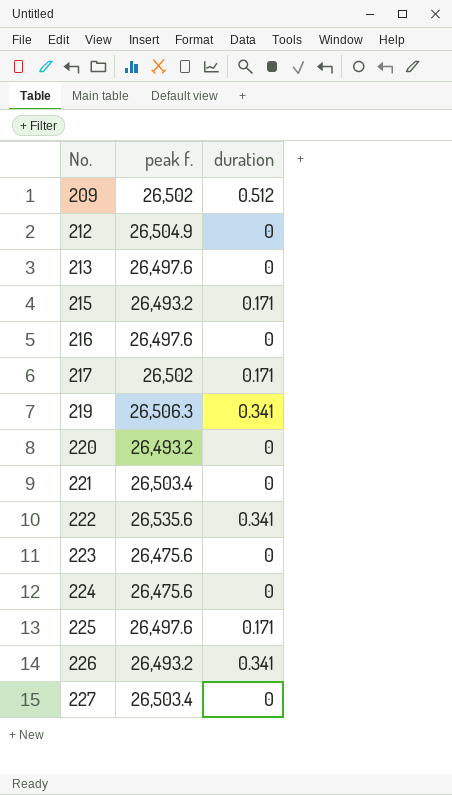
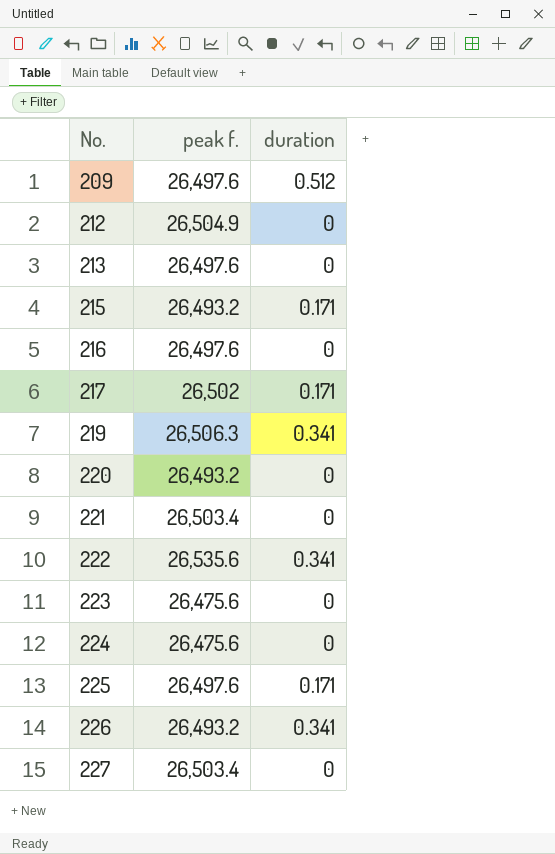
209 | peak f.: 26,502 -> 26,497.6

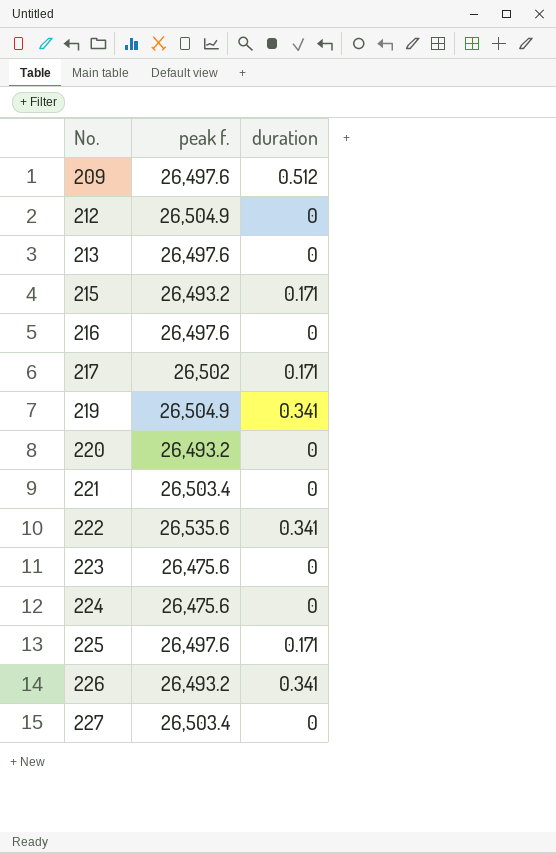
219 | peak f.: 26,506.3 -> 26,504.9

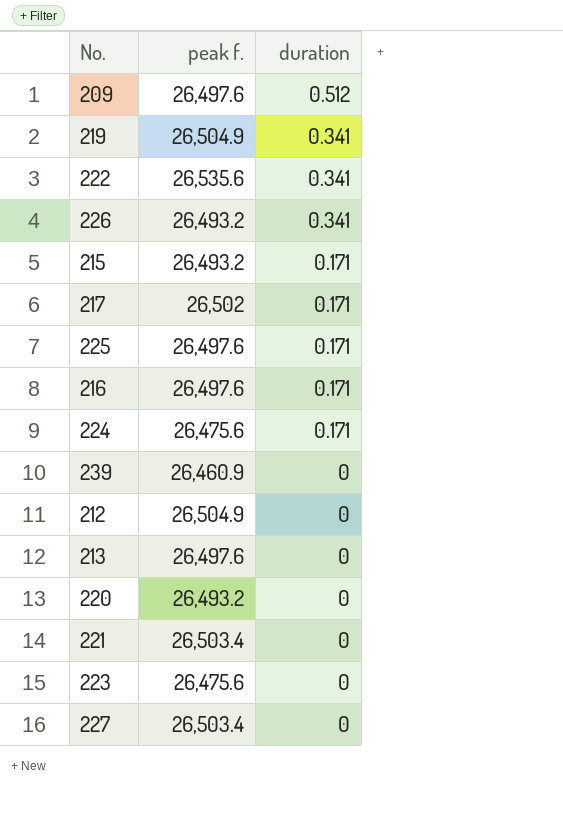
row order: No. ascending -> duration descending
216 | duration: 0 -> 0.171
224 | duration: 0 -> 0.171
row 239: none -> 26,460.9 | 0

